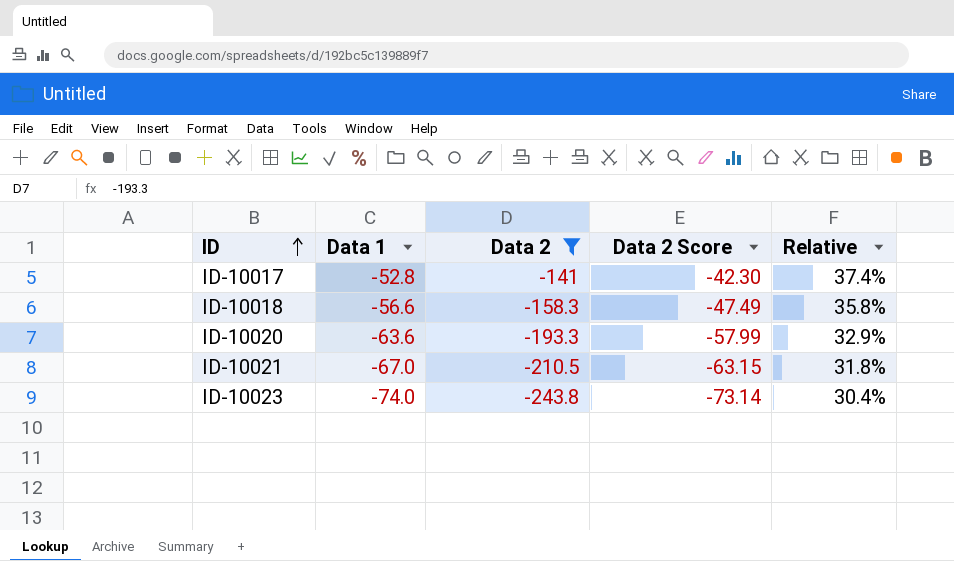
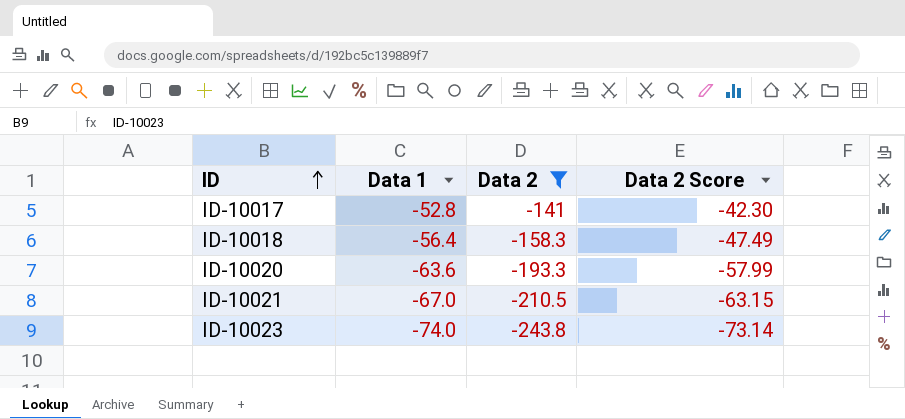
column Relative | formula: [Data 1] / [Data 2] -> none
ID-10018 | Data 1: -56.6 -> -56.4

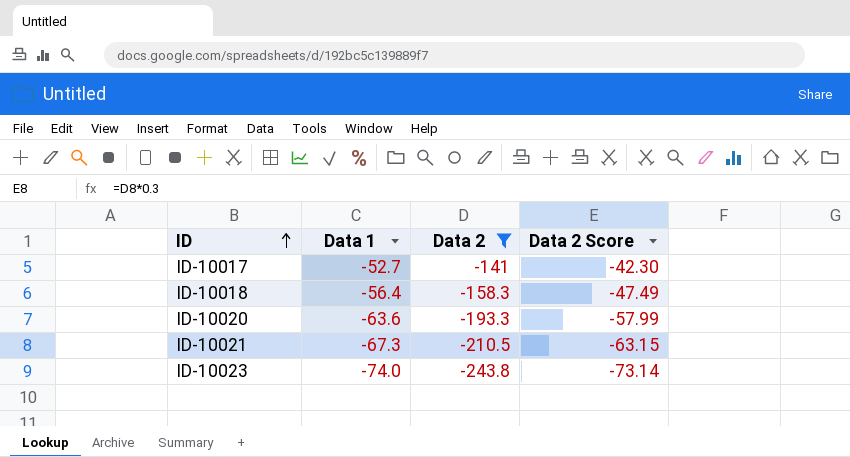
ID-10017 | Data 1: -52.8 -> -52.7
ID-10021 | Data 1: -67.0 -> -67.3

